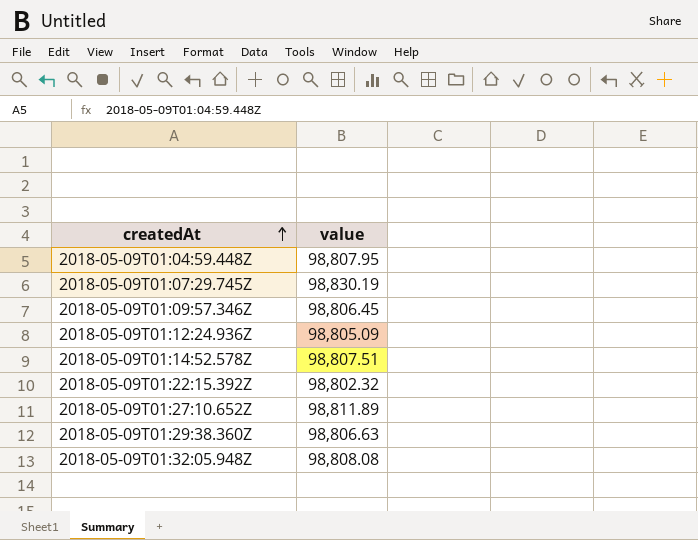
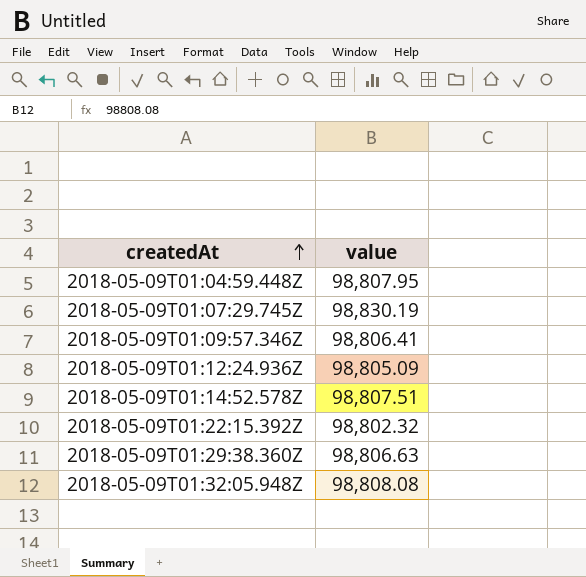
row 2018-05-09T01:27:10.652Z: 98,811.89 -> none
2018-05-09T01:09:57.346Z | value: 98,806.45 -> 98,806.41

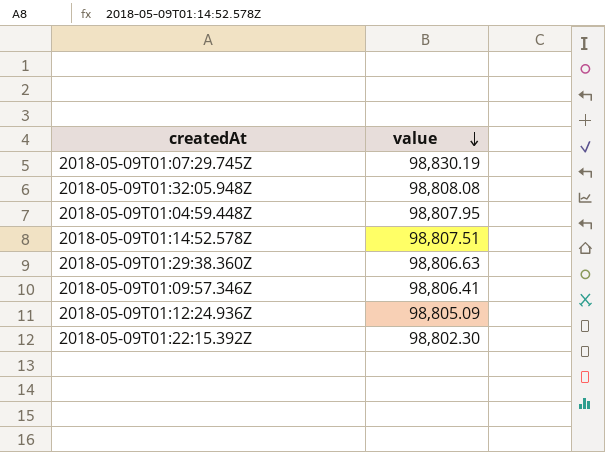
row order: createdAt ascending -> value descending
2018-05-09T01:22:15.392Z | value: 98,802.32 -> 98,802.30

